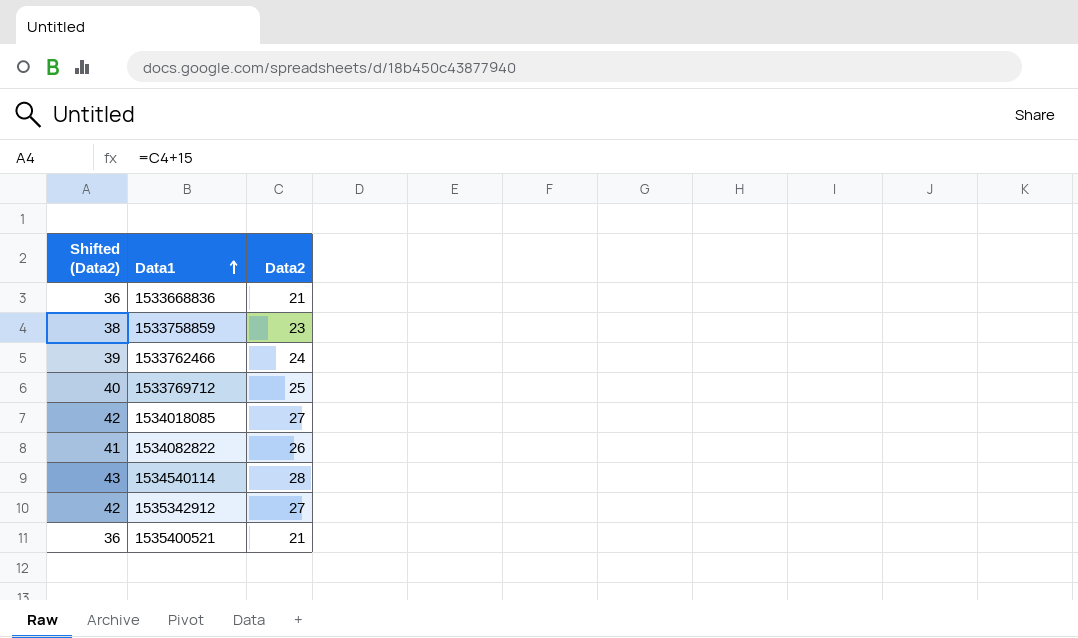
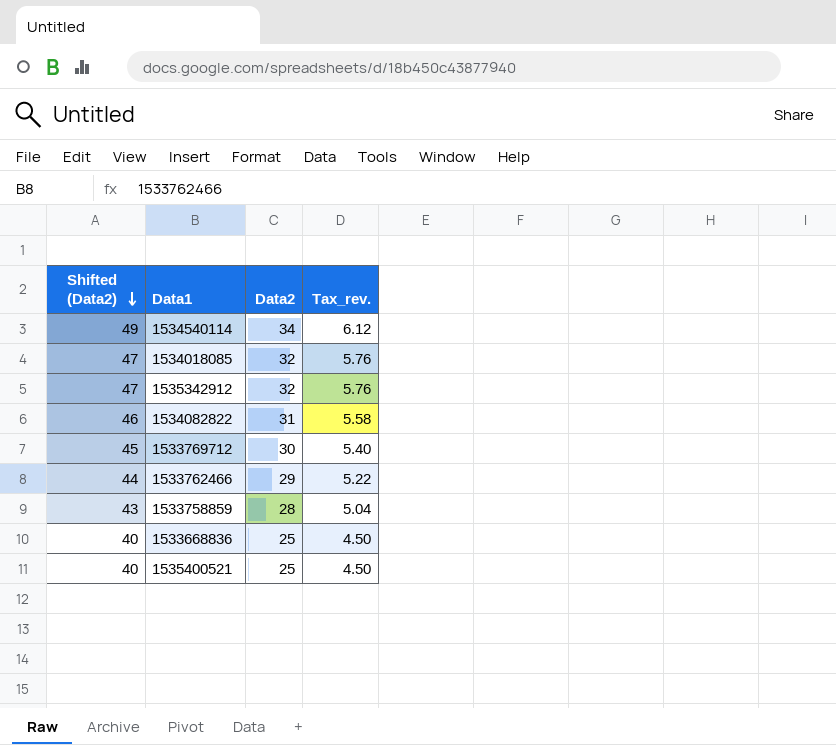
row order: Data1 ascending -> Shifted (Data2) descending
column Tax_rev. | formula: none -> [Data2] * 0.18
1534540114 | Shifted (Data2): 43 -> 49
1534540114 | Data2: 28 -> 34
1534018085 | Shifted (Data2): 42 -> 47
1534018085 | Data2: 27 -> 32
1535342912 | Shifted (Data2): 42 -> 47
1535342912 | Data2: 27 -> 32
1534082822 | Shifted (Data2): 41 -> 46
1534082822 | Data2: 26 -> 31
1533769712 | Shifted (Data2): 40 -> 45
1533769712 | Data2: 25 -> 30
1533762466 | Shifted (Data2): 39 -> 44
1533762466 | Data2: 24 -> 29
1533758859 | Shifted (Data2): 38 -> 43
1533758859 | Data2: 23 -> 28
1533668836 | Shifted (Data2): 36 -> 40
1533668836 | Data2: 21 -> 25
1535400521 | Shifted (Data2): 36 -> 40
1535400521 | Data2: 21 -> 25

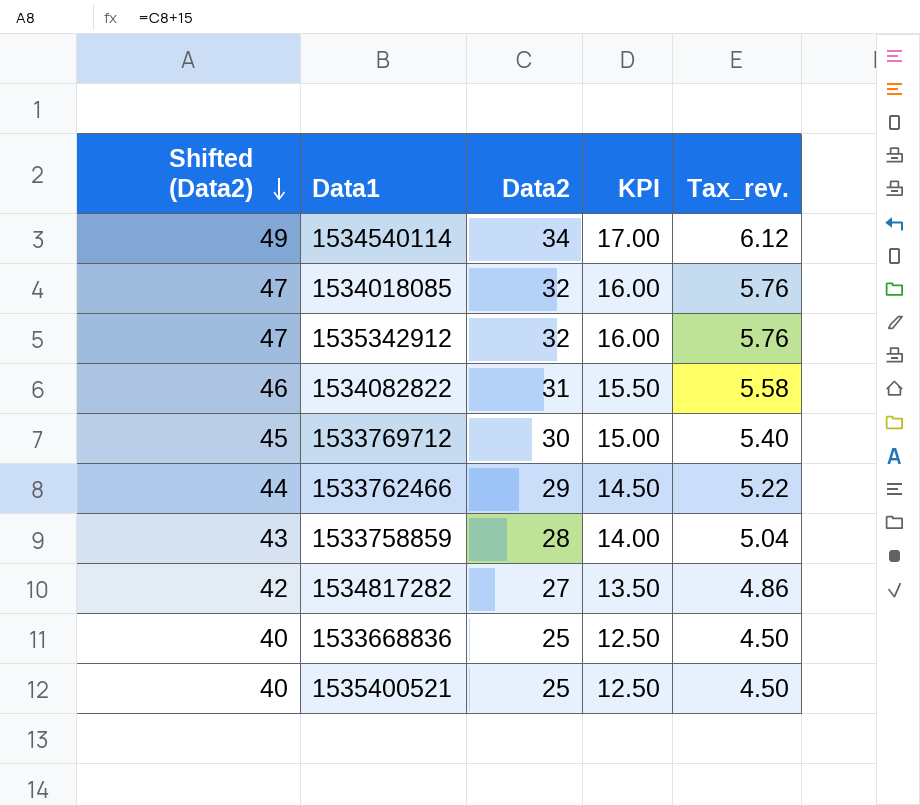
column KPI | formula: none -> [Data2] * 0.5
row 1534817282: none -> 42 | 27 | 13.50 | 4.86

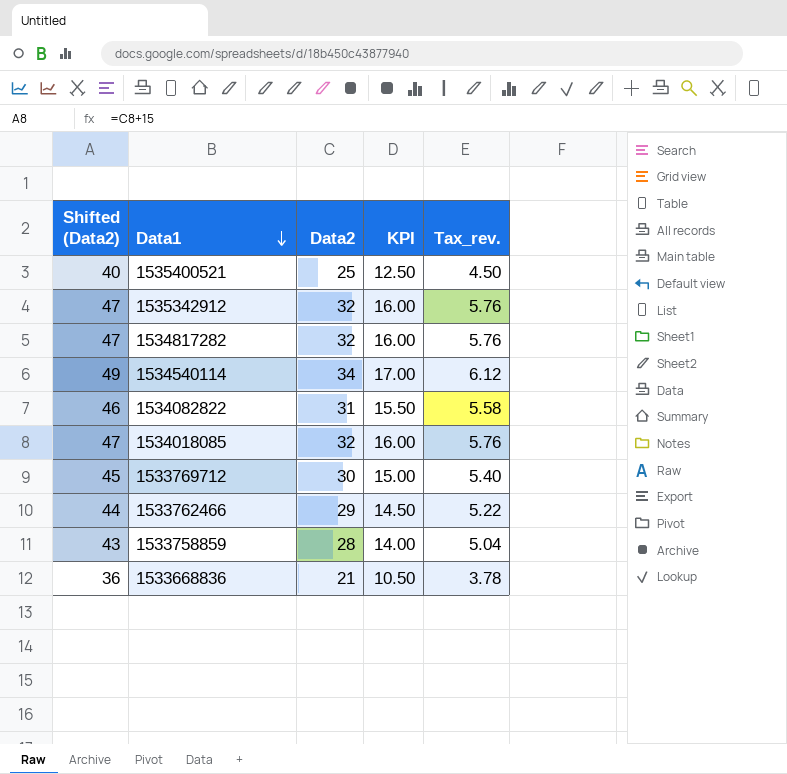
row order: Shifted (Data2) descending -> Data1 descending
1534817282 | Shifted (Data2): 42 -> 47
1534817282 | Data2: 27 -> 32
1534817282 | KPI: 13.50 -> 16.00
1534817282 | Tax_rev.: 4.86 -> 5.76
1533668836 | Shifted (Data2): 40 -> 36
1533668836 | Data2: 25 -> 21
1533668836 | KPI: 12.50 -> 10.50
1533668836 | Tax_rev.: 4.50 -> 3.78

